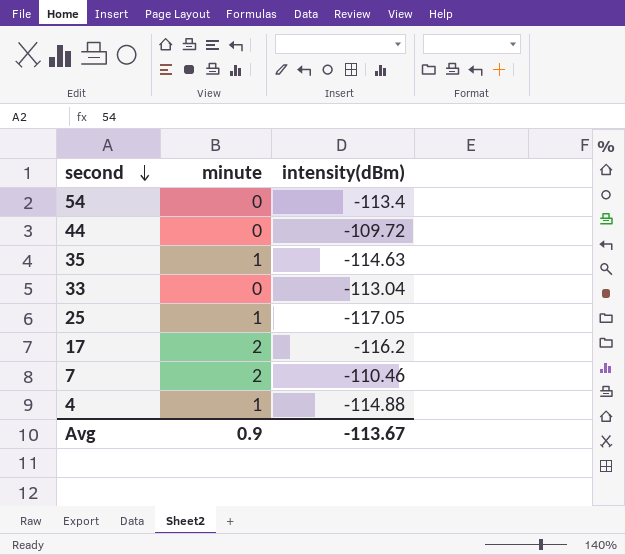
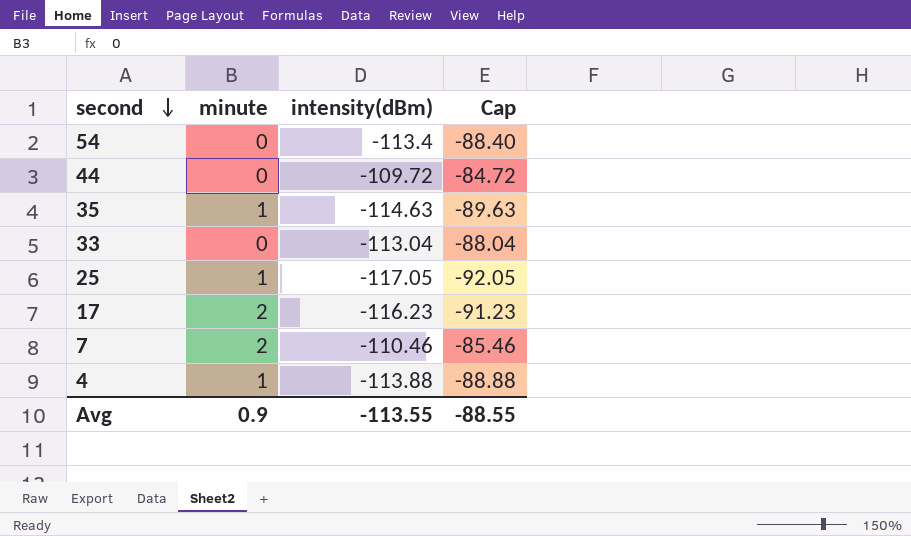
column Cap | formula: none -> [intensity(dBm)] + 25
17 | intensity(dBm): -116.2 -> -116.23
4 | intensity(dBm): -114.88 -> -113.88
Avg | intensity(dBm): -113.67 -> -113.55

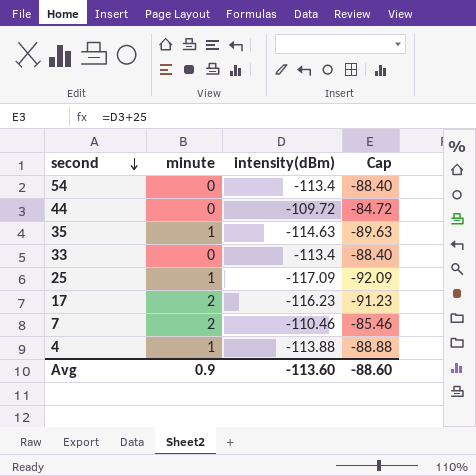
33 | intensity(dBm): -113.04 -> -113.4
33 | Cap: -88.04 -> -88.40
25 | intensity(dBm): -117.05 -> -117.09
25 | Cap: -92.05 -> -92.09
Avg | intensity(dBm): -113.55 -> -113.60
Avg | Cap: -88.55 -> -88.60

